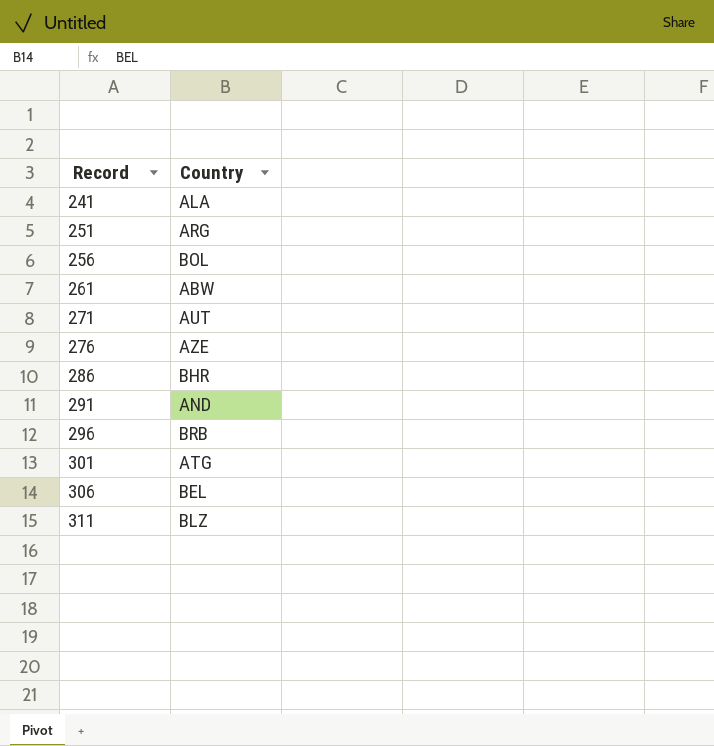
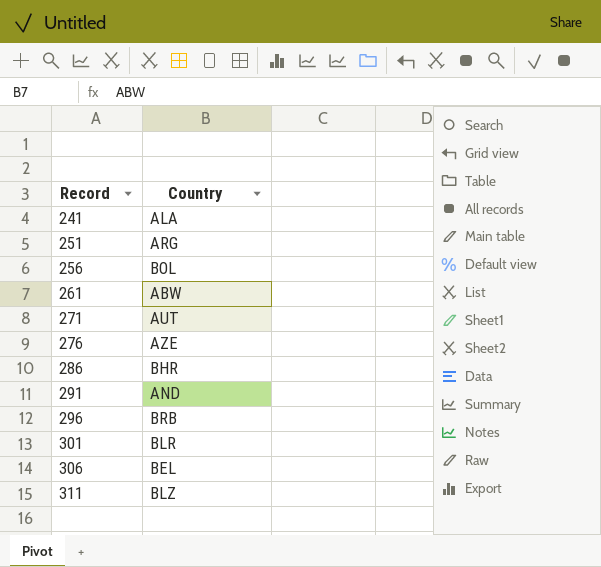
301 | Country: ATG -> BLR

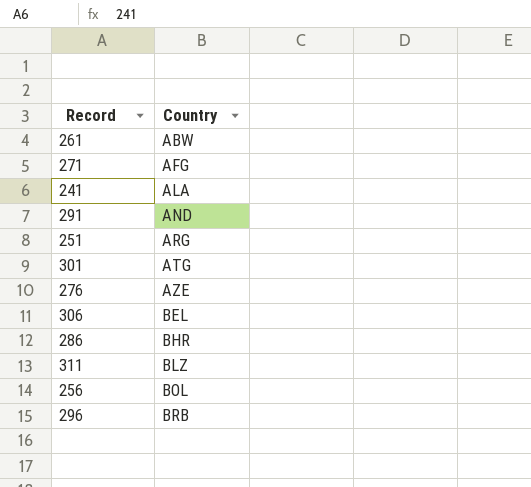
row order: Record ascending -> Country ascending
271 | Country: AUT -> AFG
301 | Country: BLR -> ATG

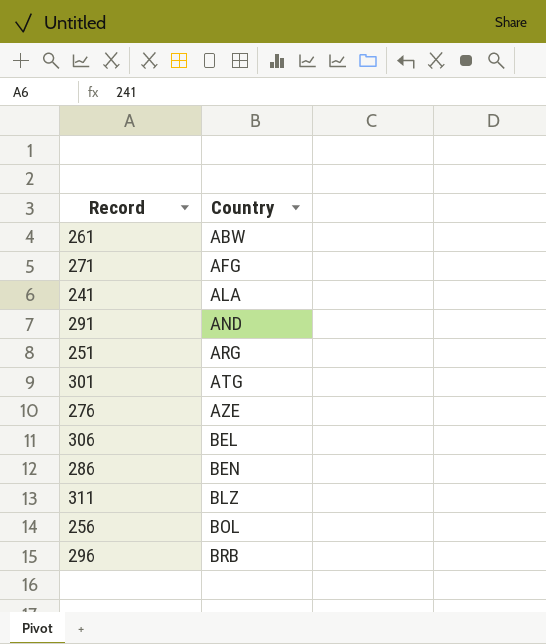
286 | Country: BHR -> BEN

